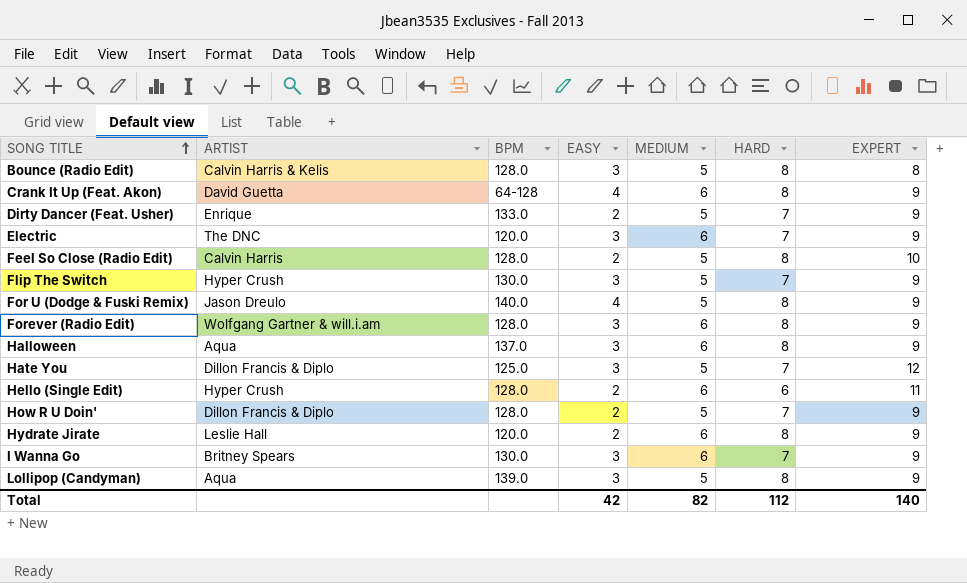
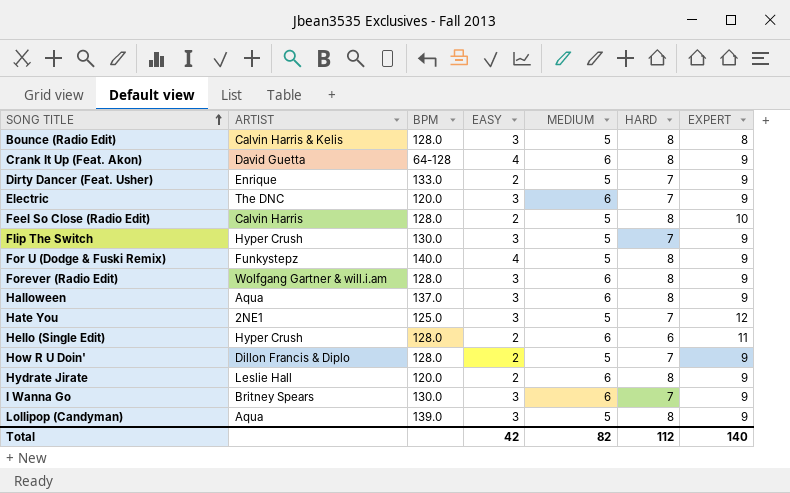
For U (Dodge & Fuski Remix) | ARTIST: Jason Dreulo -> Funkystepz
Hate You | ARTIST: Dillon Francis & Diplo -> 2NE1

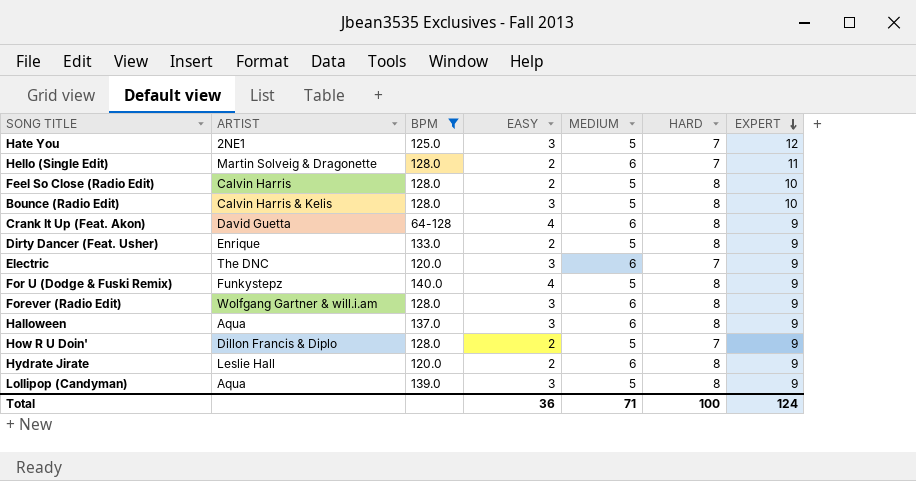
filter: none -> BPM != 130.0
row order: SONG TITLE ascending -> EXPERT descending
Hello (Single Edit) | ARTIST: Hyper Crush -> Martin Solveig & Dragonette
Hello (Single Edit) | HARD: 6 -> 7
Bounce (Radio Edit) | EXPERT: 8 -> 10
Dirty Dancer (Feat. Usher) | HARD: 7 -> 8
Total | EASY: 42 -> 36
Total | MEDIUM: 82 -> 71
Total | HARD: 112 -> 100
Total | EXPERT: 140 -> 124

